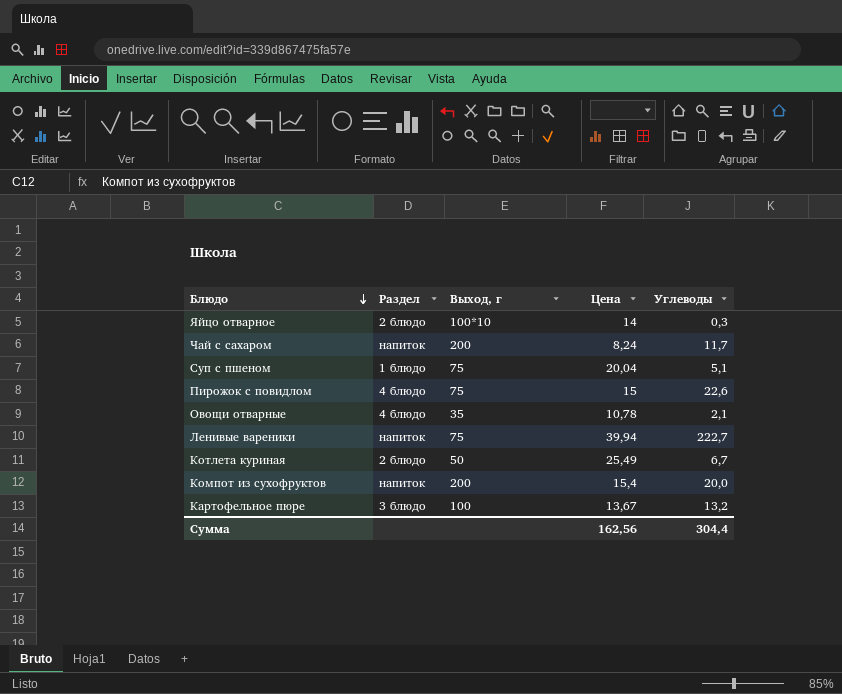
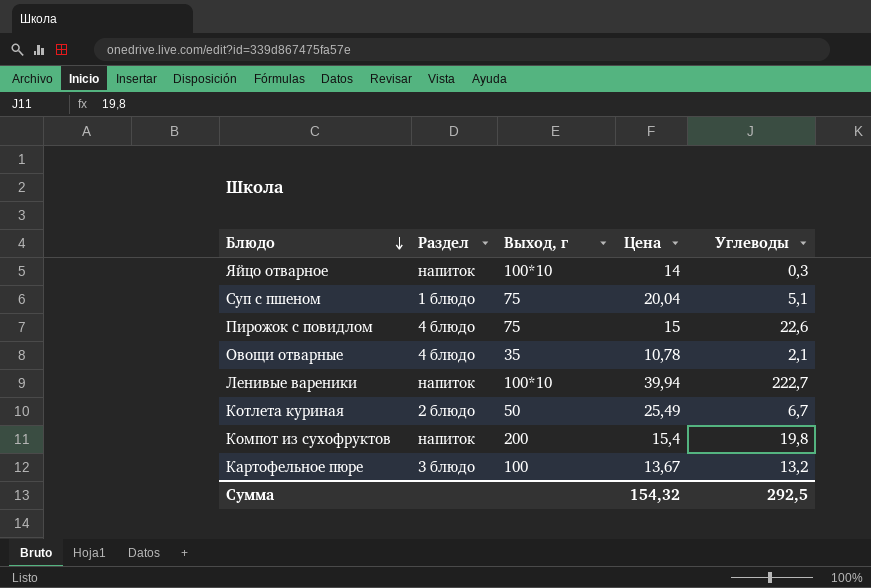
row Чай с сахаром: напиток | 200 | 8,24 | 11,7 -> none
Яйцо отварное | Раздел: 2 блюдо -> напиток
Ленивые вареники | Выход, г: 75 -> 100*10
Компот из сухофруктов | Углеводы: 20,0 -> 19,8
Сумма | Цена: 162,56 -> 154,32
Сумма | Углеводы: 304,4 -> 292,5

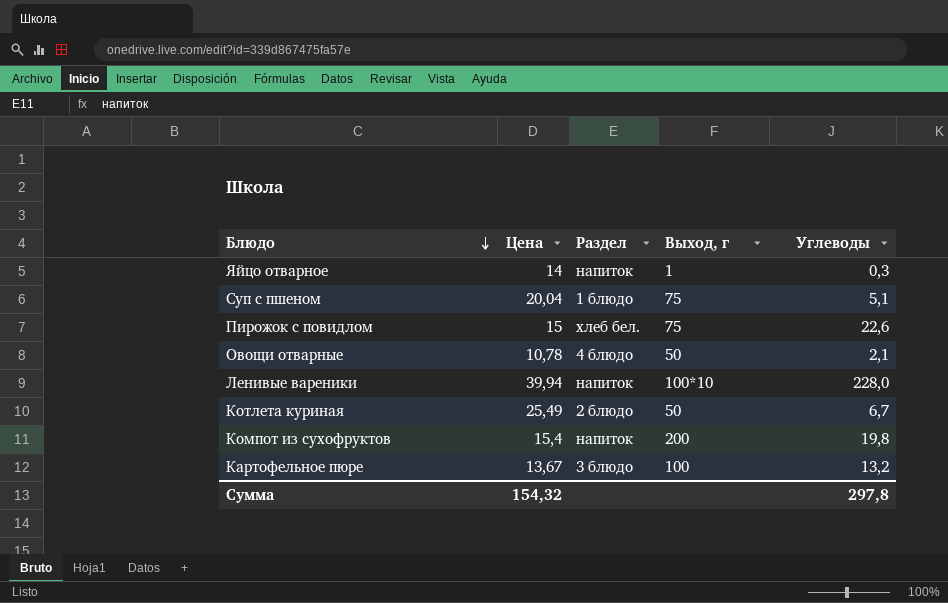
column Цена | position: 4 -> 2
Яйцо отварное | Выход, г: 100*10 -> 1
Пирожок с повидлом | Раздел: 4 блюдо -> хлеб бел.
Овощи отварные | Выход, г: 35 -> 50
Ленивые вареники | Углеводы: 222,7 -> 228,0
Сумма | Углеводы: 292,5 -> 297,8

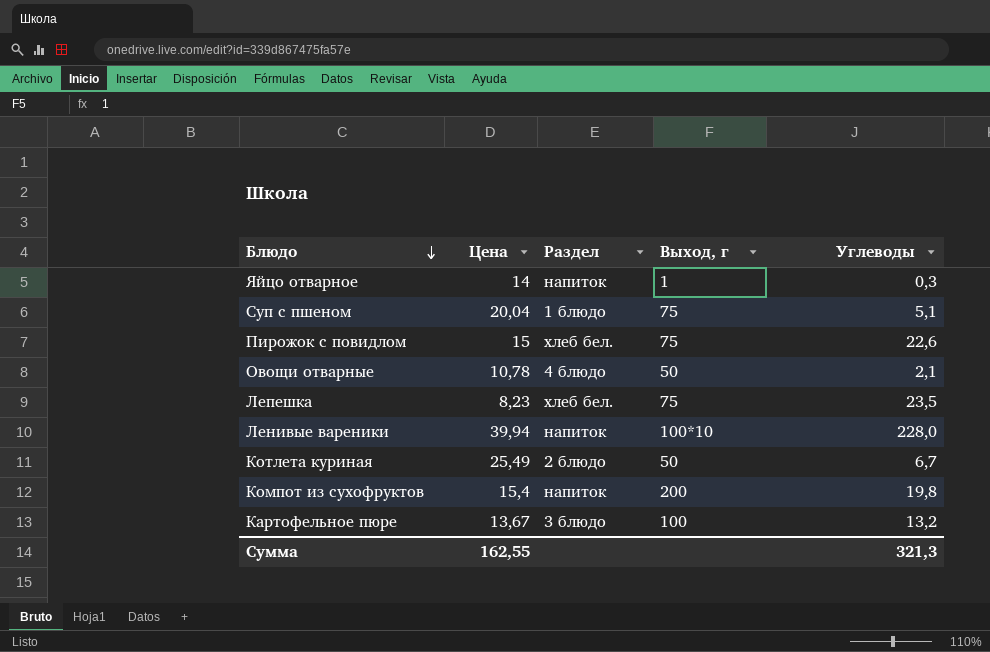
row Лепешка: none -> 8,23 | хлеб бел. | 75 | 23,5
Сумма | Цена: 154,32 -> 162,55
Сумма | Углеводы: 297,8 -> 321,3

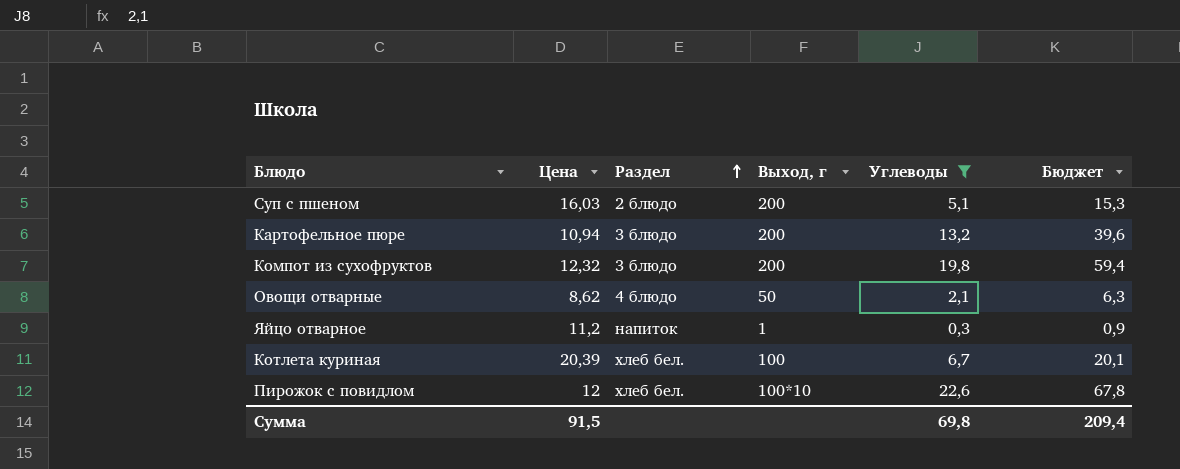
filter: none -> Углеводы <= 22,6
row order: Блюдо descending -> Раздел ascending
column Бюджет | formula: none -> [Углеводы] * 3
Суп с пшеном | Цена: 20,04 -> 16,03
Суп с пшеном | Раздел: 1 блюдо -> 2 блюдо
Суп с пшеном | Выход, г: 75 -> 200
Картофельное пюре | Цена: 13,67 -> 10,94
Картофельное пюре | Выход, г: 100 -> 200
Компот из сухофруктов | Цена: 15,4 -> 12,32
Компот из сухофруктов | Раздел: напиток -> 3 блюдо
Овощи отварные | Цена: 10,78 -> 8,62
Яйцо отварное | Цена: 14 -> 11,2
Котлета куриная | Цена: 25,49 -> 20,39
Котлета куриная | Раздел: 2 блюдо -> хлеб бел.
Котлета куриная | Выход, г: 50 -> 100
Пирожок с повидлом | Цена: 15 -> 12
Пирожок с повидлом | Выход, г: 75 -> 100*10
Сумма | Цена: 162,55 -> 91,5
Сумма | Углеводы: 321,3 -> 69,8

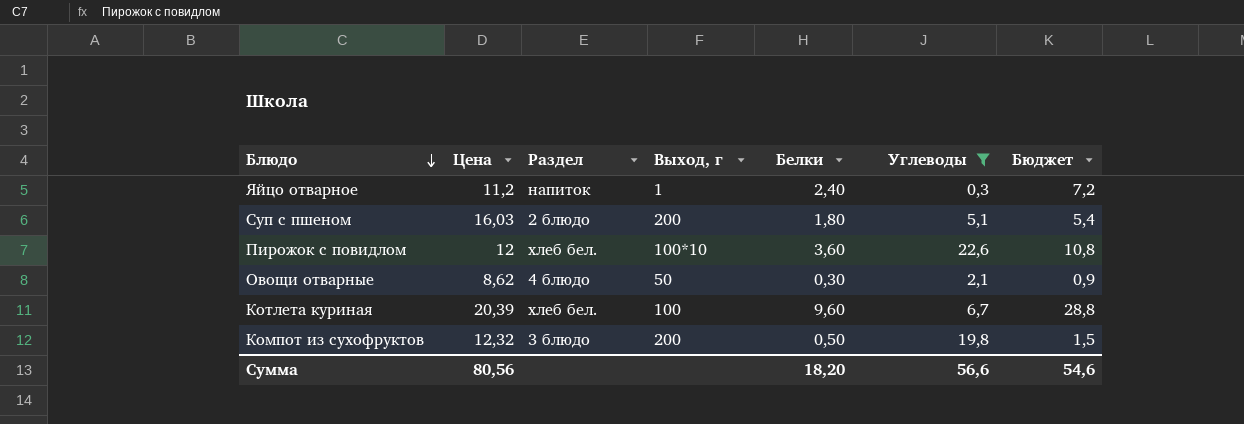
row order: Раздел ascending -> Блюдо descending
column Белки | position: none -> 5
column Бюджет | formula: [Углеводы] * 3 -> [Белки] * 3
row Картофельное пюре: 10,94 | 3 блюдо | 200 | 13,2 | 39,6 -> none
Сумма | Цена: 91,5 -> 80,56
Сумма | Углеводы: 69,8 -> 56,6
Сумма | Бюджет: 209,4 -> 54,6

